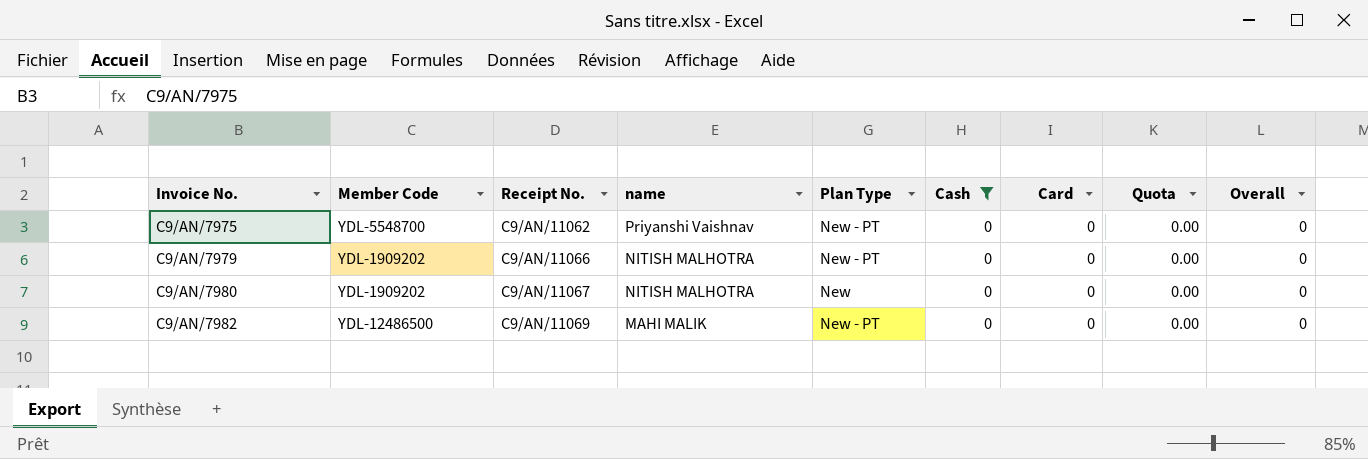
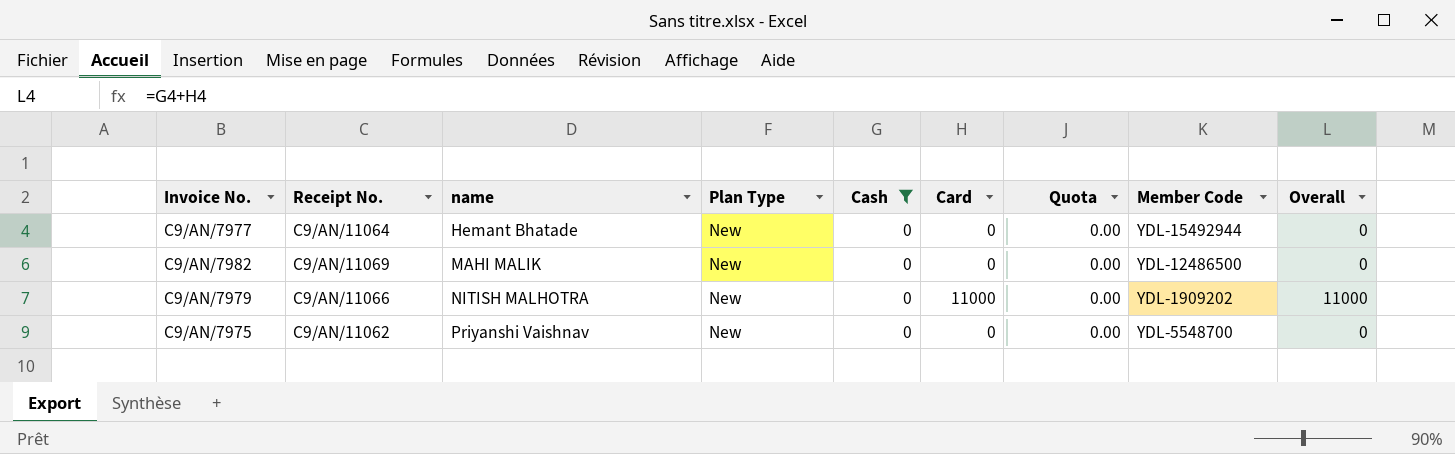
row order: Invoice No. ascending -> name ascending
column Member Code | position: 2 -> 8
row C9/AN/7980: YDL-1909202 | C9/AN/11067 | NITISH MALHOTRA | New | 0 | 0 | 0.00 | 0 -> none
row C9/AN/7977: none -> C9/AN/11064 | Hemant Bhatade | New | 0 | 0 | 0.00 | YDL-15492944 | 0
C9/AN/7982 | Plan Type: New - PT -> New
C9/AN/7979 | Plan Type: New - PT -> New
C9/AN/7979 | Card: 0 -> 11000
C9/AN/7979 | Overall: 0 -> 11000
C9/AN/7975 | Plan Type: New - PT -> New

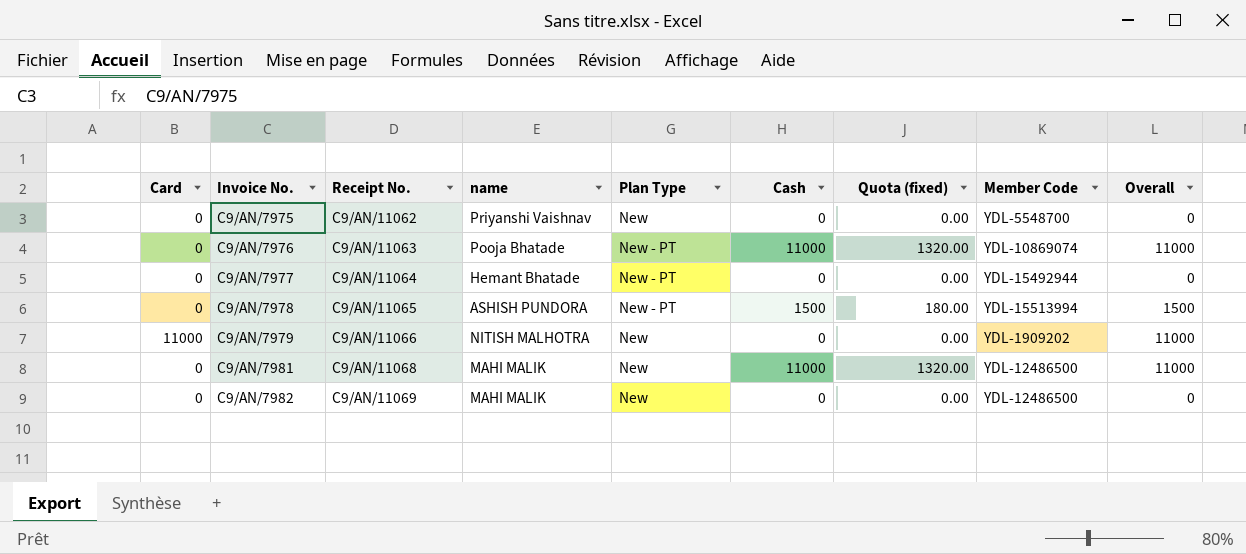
filter: Cash = 0 -> none
row order: name ascending -> Invoice No. ascending
column Card | position: 6 -> 1
column name: Quota -> Quota (fixed)
C9/AN/7977 | Plan Type: New -> New - PT

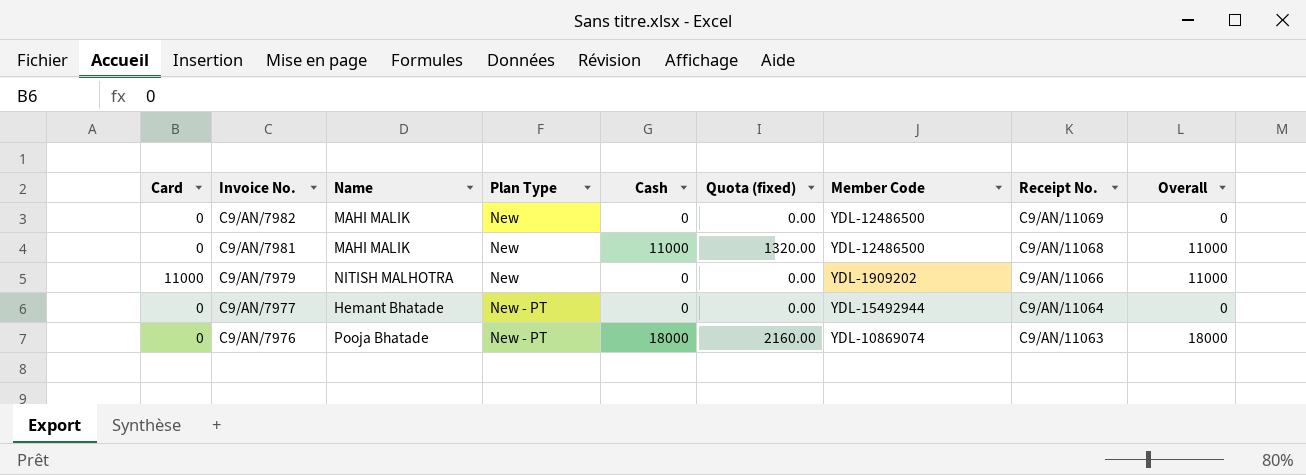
row order: Invoice No. ascending -> Invoice No. descending
column name: name -> Name
column Receipt No. | position: 3 -> 8
row C9/AN/7975: 0 | C9/AN/11062 | Priyanshi Vaishnav | New | 0 | 0.00 | YDL-5548700 | 0 -> none
row C9/AN/7978: 0 | C9/AN/11065 | ASHISH PUNDORA | New - PT | 1500 | 180.00 | YDL-15513994 | 1500 -> none
C9/AN/7976 | Cash: 11000 -> 18000
C9/AN/7976 | Quota (fixed): 1320.00 -> 2160.00
C9/AN/7976 | Overall: 11000 -> 18000

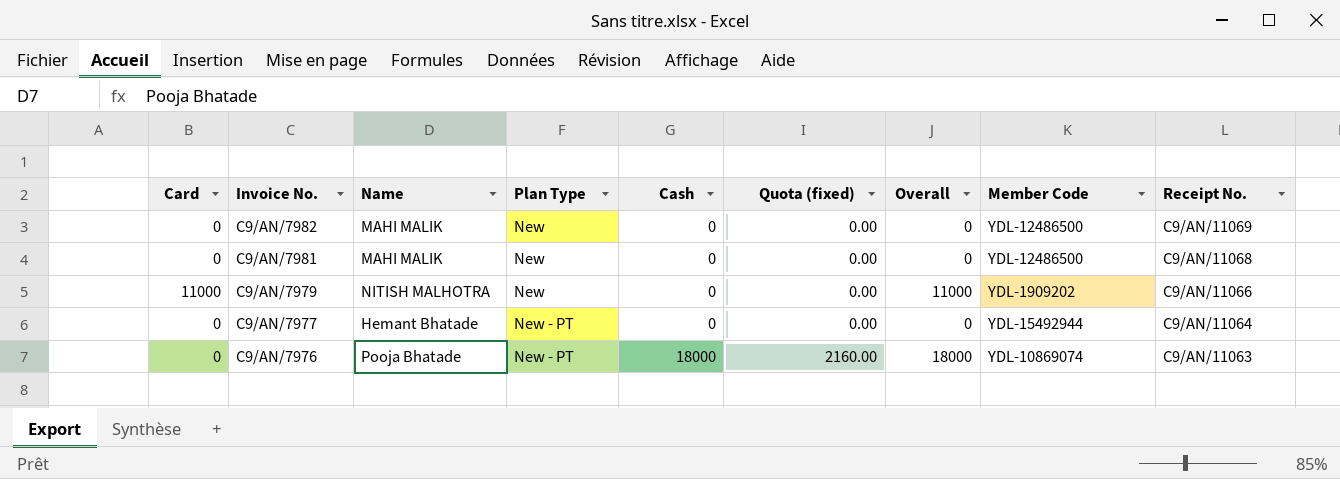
column Overall | position: 9 -> 7
C9/AN/7981 | Cash: 11000 -> 0
C9/AN/7981 | Quota (fixed): 1320.00 -> 0.00
C9/AN/7981 | Overall: 11000 -> 0

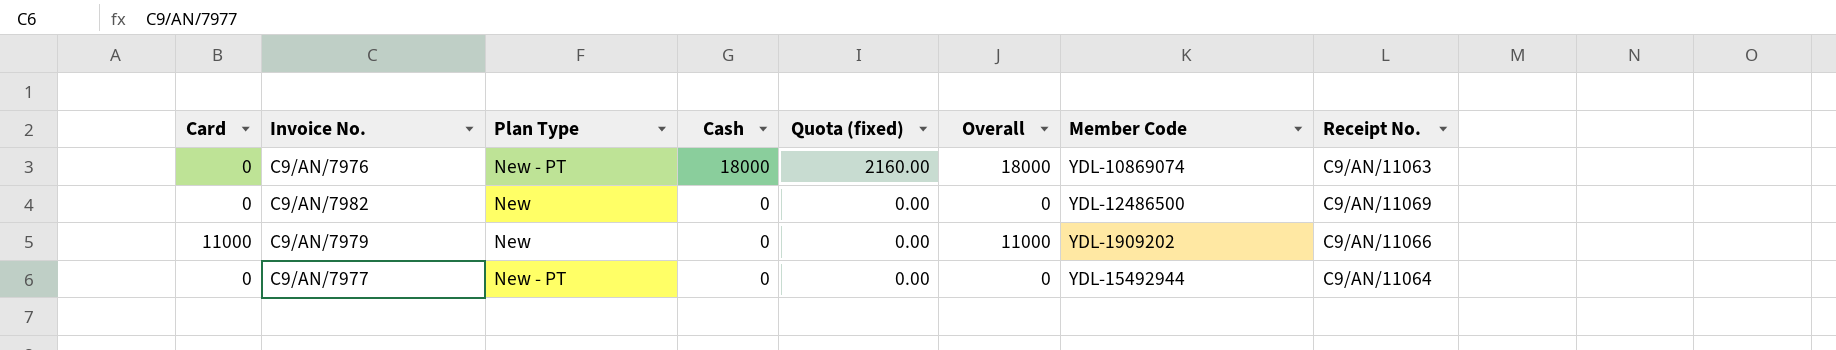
row order: Invoice No. descending -> Cash descending
column Name | position: 3 -> none
row C9/AN/7981: 0 | MAHI MALIK | New | 0 | 0.00 | 0 | YDL-12486500 | C9/AN/11068 -> none

